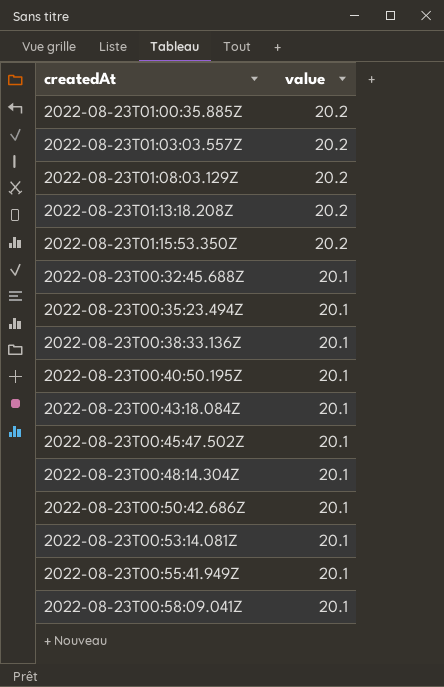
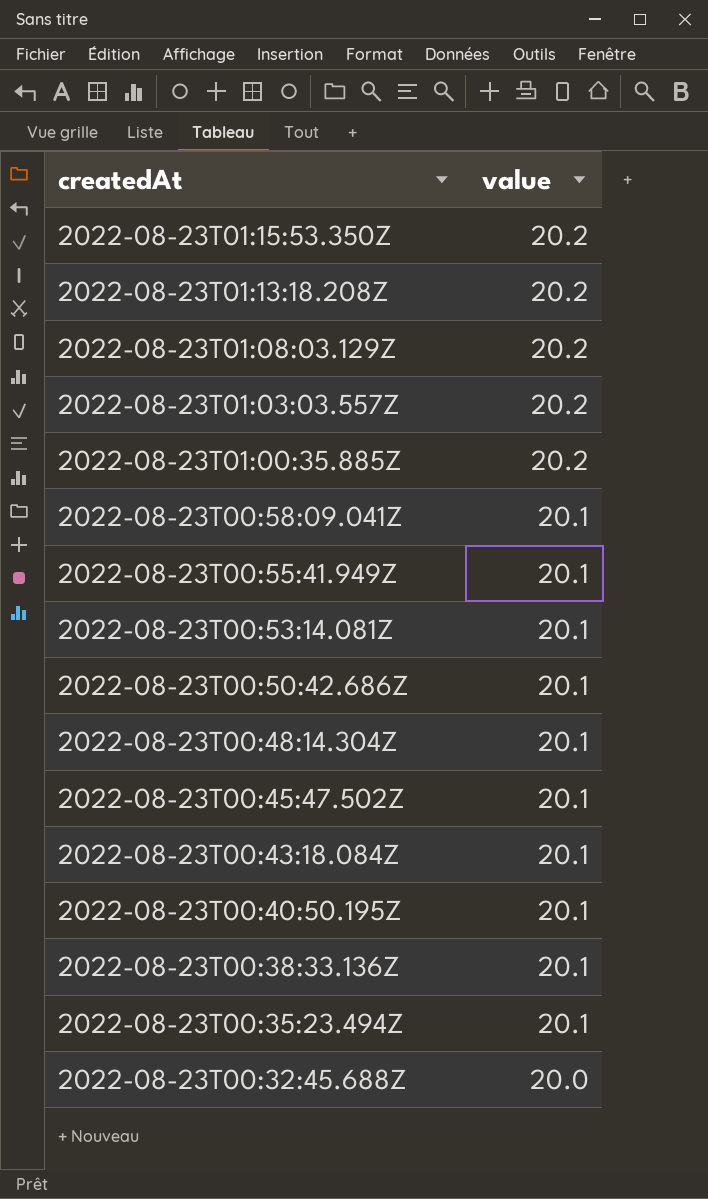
row order: value descending -> createdAt descending
2022-08-23T00:32:45.688Z | value: 20.1 -> 20.0

